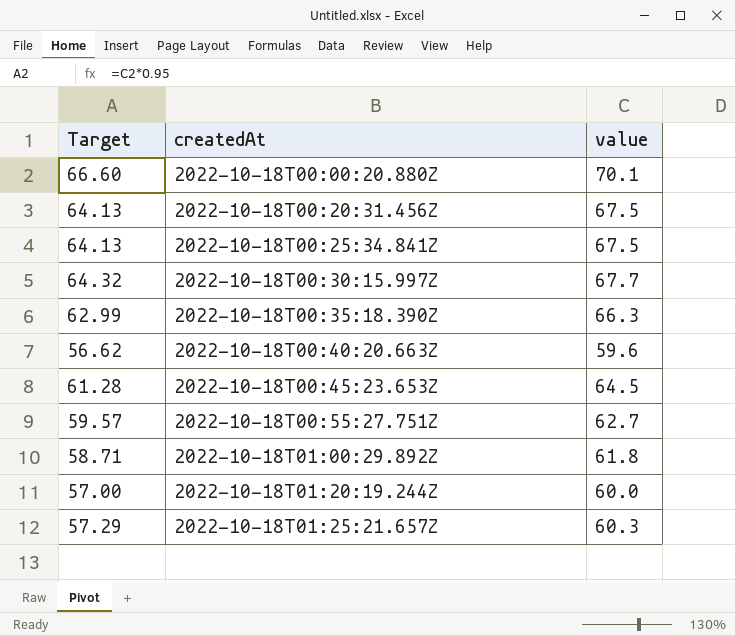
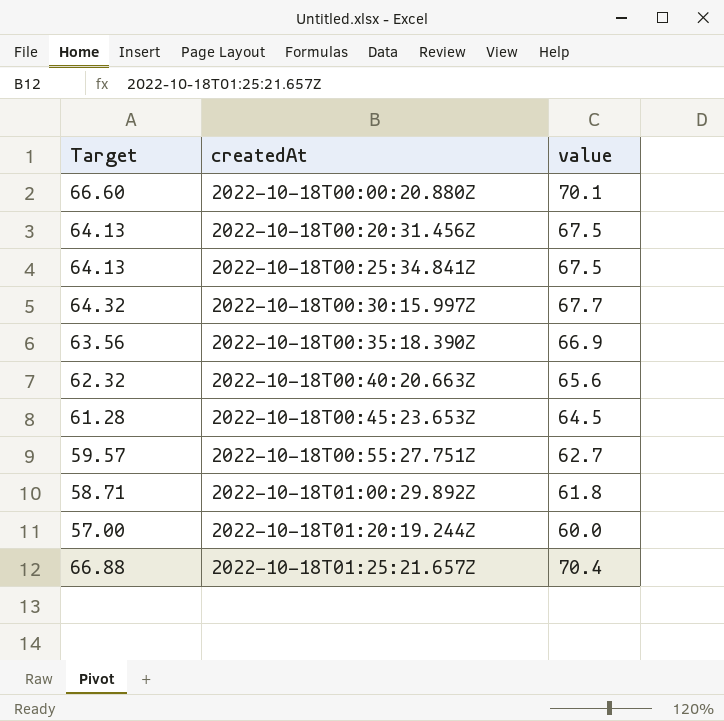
2022-10-18T00:35:18.390Z | Target: 62.99 -> 63.56
2022-10-18T00:35:18.390Z | value: 66.3 -> 66.9
2022-10-18T00:40:20.663Z | Target: 56.62 -> 62.32
2022-10-18T00:40:20.663Z | value: 59.6 -> 65.6
2022-10-18T01:25:21.657Z | Target: 57.29 -> 66.88
2022-10-18T01:25:21.657Z | value: 60.3 -> 70.4

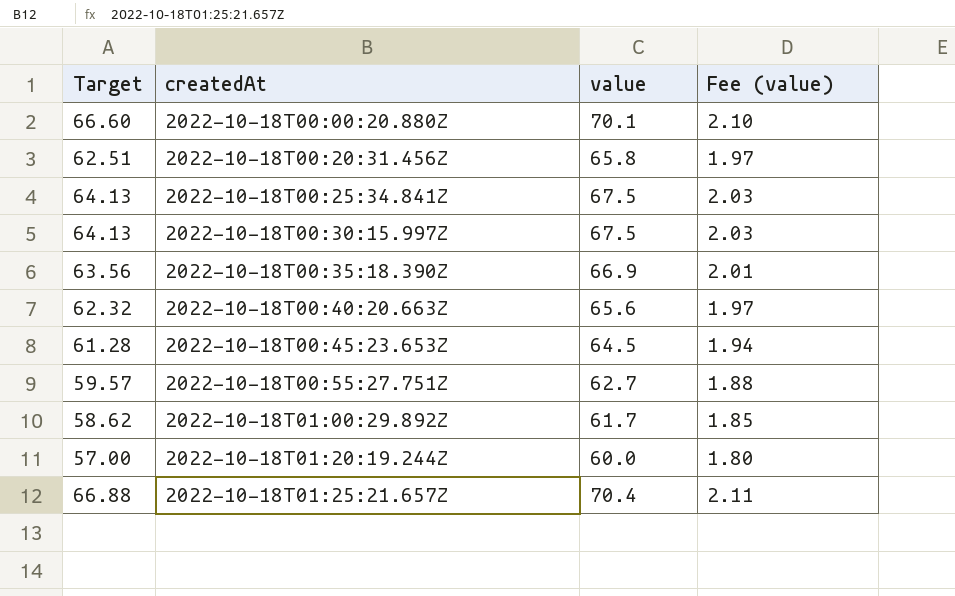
column Fee (value) | formula: none -> [value] * 0.03
2022-10-18T00:20:31.456Z | Target: 64.13 -> 62.51
2022-10-18T00:20:31.456Z | value: 67.5 -> 65.8
2022-10-18T00:30:15.997Z | Target: 64.32 -> 64.13
2022-10-18T00:30:15.997Z | value: 67.7 -> 67.5
2022-10-18T01:00:29.892Z | Target: 58.71 -> 58.62
2022-10-18T01:00:29.892Z | value: 61.8 -> 61.7

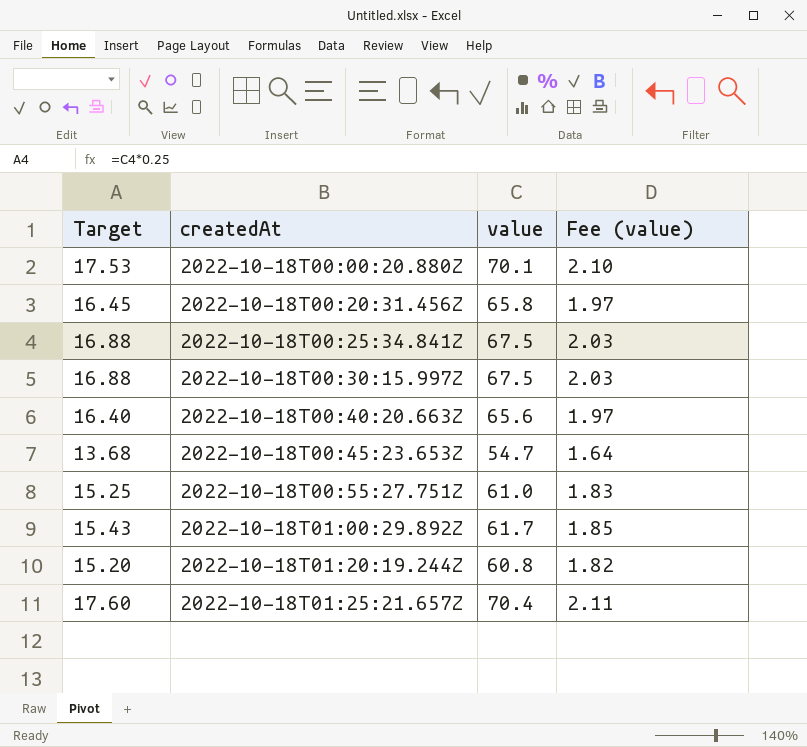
column Target | formula: [value] * 0.95 -> [value] * 0.25
row 2022-10-18T00:35:18.390Z: 63.56 | 66.9 | 2.01 -> none
2022-10-18T00:45:23.653Z | value: 64.5 -> 54.7
2022-10-18T00:45:23.653Z | Fee (value): 1.94 -> 1.64
2022-10-18T00:55:27.751Z | value: 62.7 -> 61.0
2022-10-18T00:55:27.751Z | Fee (value): 1.88 -> 1.83
2022-10-18T01:20:19.244Z | value: 60.0 -> 60.8
2022-10-18T01:20:19.244Z | Fee (value): 1.80 -> 1.82

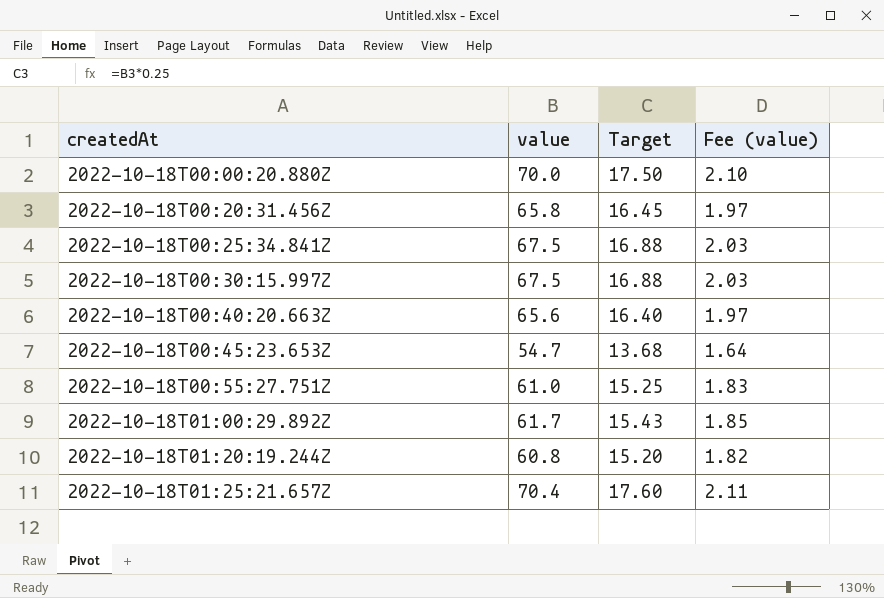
column Target | position: 1 -> 3
2022-10-18T00:00:20.880Z | value: 70.1 -> 70.0
2022-10-18T00:00:20.880Z | Target: 17.53 -> 17.50

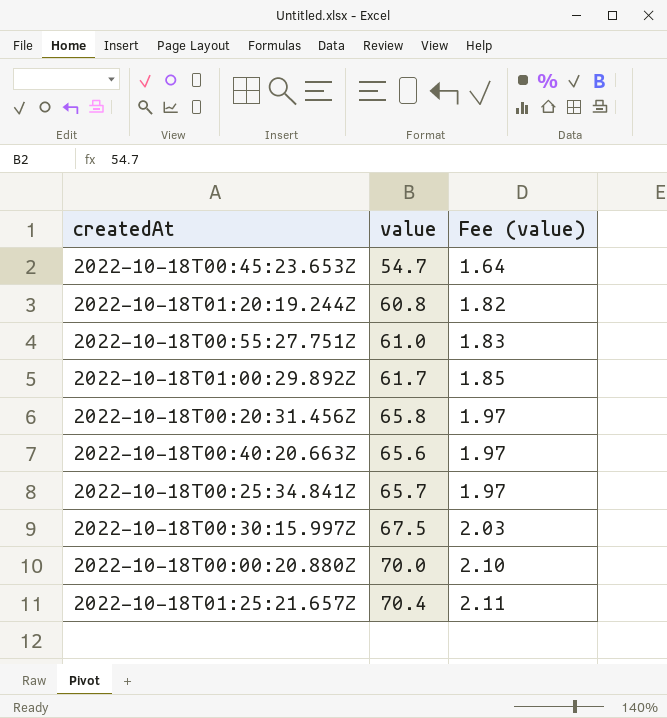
row order: createdAt ascending -> Fee (value) ascending
column Target | formula: [value] * 0.25 -> none
2022-10-18T00:25:34.841Z | value: 67.5 -> 65.7
2022-10-18T00:25:34.841Z | Fee (value): 2.03 -> 1.97

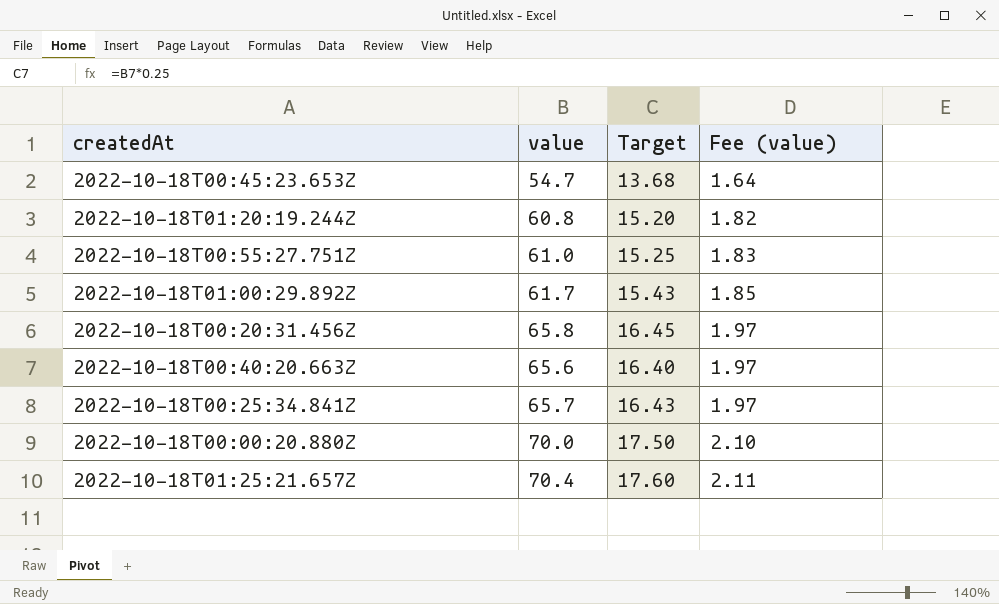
column Target | formula: none -> [value] * 0.25
row 2022-10-18T00:30:15.997Z: 67.5 | 2.03 -> none

